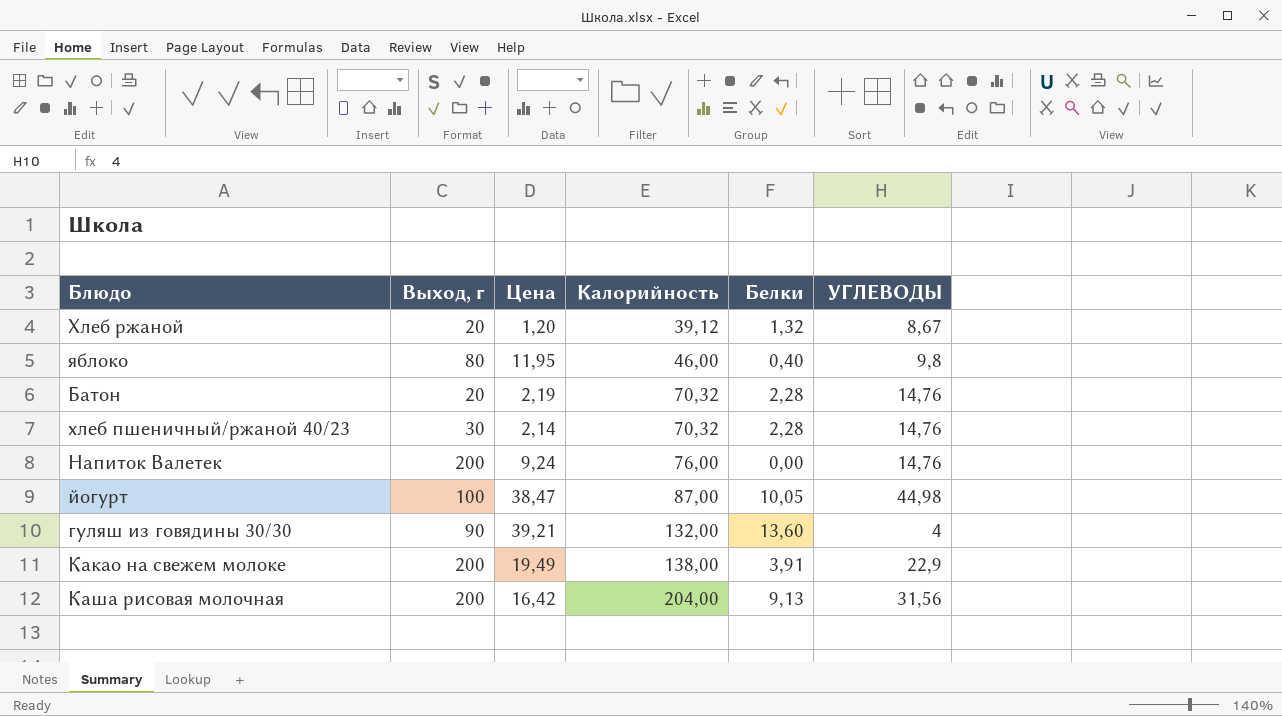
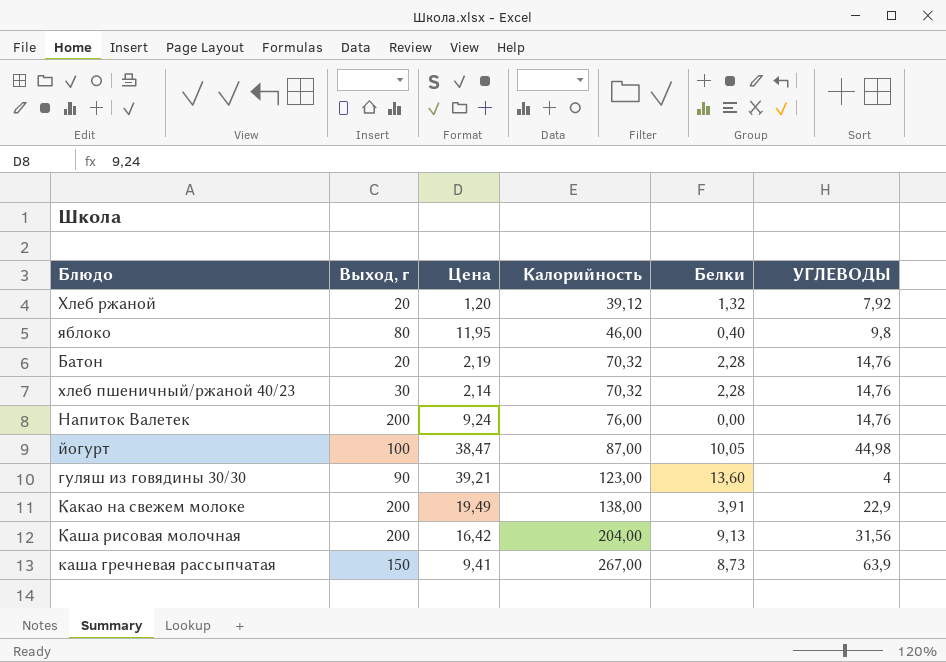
Хлеб ржаной | УГЛЕВОДЫ: 8,67 -> 7,92
гуляш из говядины 30/30 | Калорийность: 132,00 -> 123,00
row каша гречневая рассыпчатая: none -> 150 | 9,41 | 267,00 | 8,73 | 63,9

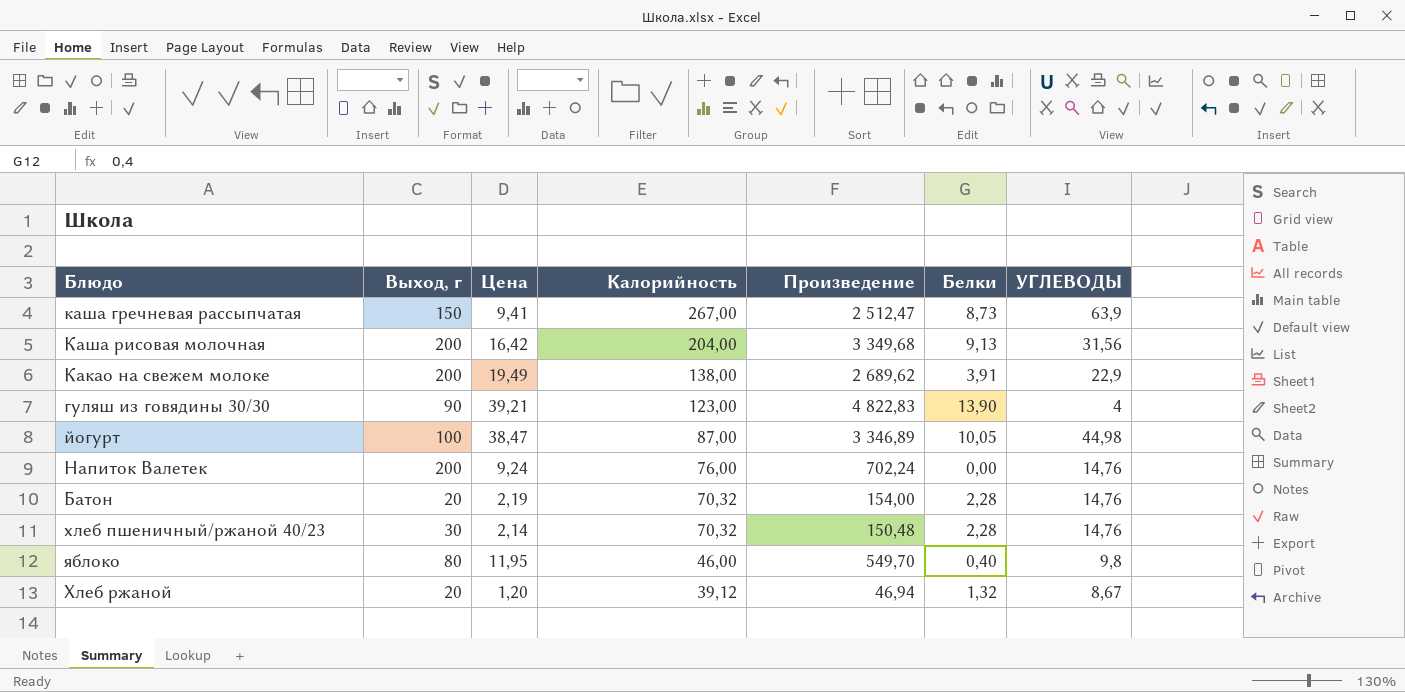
row order: Калорийность ascending -> Калорийность descending
column Произведение | formula: none -> [Цена] * [Калорийность]
гуляш из говядины 30/30 | Белки: 13,60 -> 13,90
Хлеб ржаной | УГЛЕВОДЫ: 7,92 -> 8,67

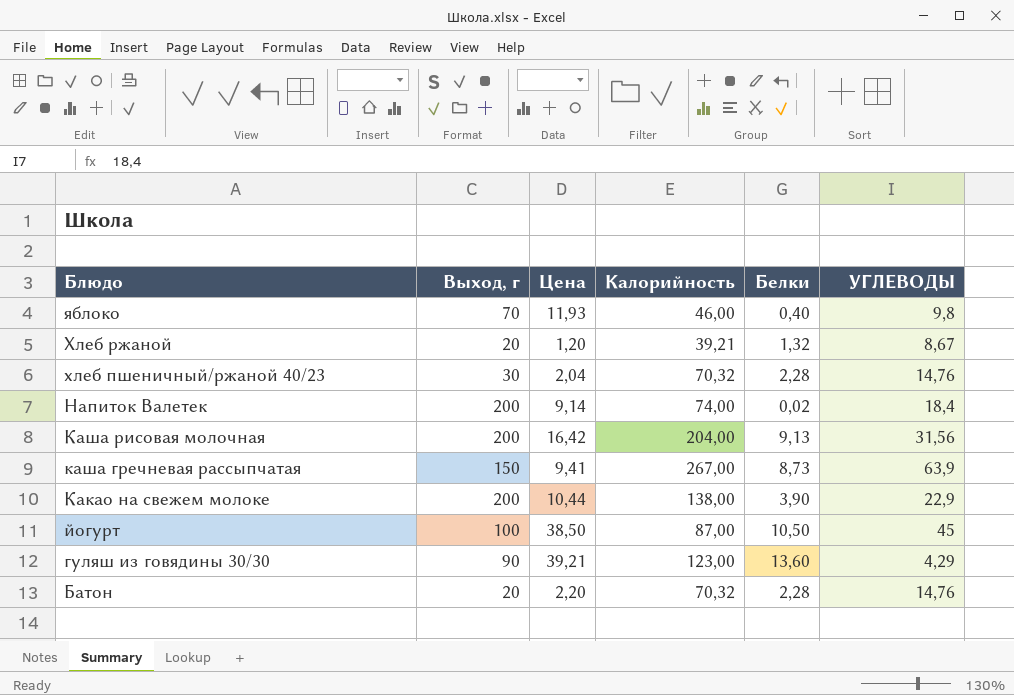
row order: Калорийность descending -> Блюдо descending
column Произведение | formula: [Цена] * [Калорийность] -> none
яблоко | Выход, г: 80 -> 70
яблоко | Цена: 11,95 -> 11,93
Хлеб ржаной | Калорийность: 39,12 -> 39,21
хлеб пшеничный/ржаной 40/23 | Цена: 2,14 -> 2,04
Напиток Валетек | Цена: 9,24 -> 9,14
Напиток Валетек | Калорийность: 76,00 -> 74,00
Напиток Валетек | Белки: 0,00 -> 0,02
Напиток Валетек | УГЛЕВОДЫ: 14,76 -> 18,4
Какао на свежем молоке | Цена: 19,49 -> 10,44
Какао на свежем молоке | Белки: 3,91 -> 3,90
йогурт | Цена: 38,47 -> 38,50
йогурт | Белки: 10,05 -> 10,50
йогурт | УГЛЕВОДЫ: 44,98 -> 45
гуляш из говядины 30/30 | Белки: 13,90 -> 13,60
гуляш из говядины 30/30 | УГЛЕВОДЫ: 4 -> 4,29
Батон | Цена: 2,19 -> 2,20

